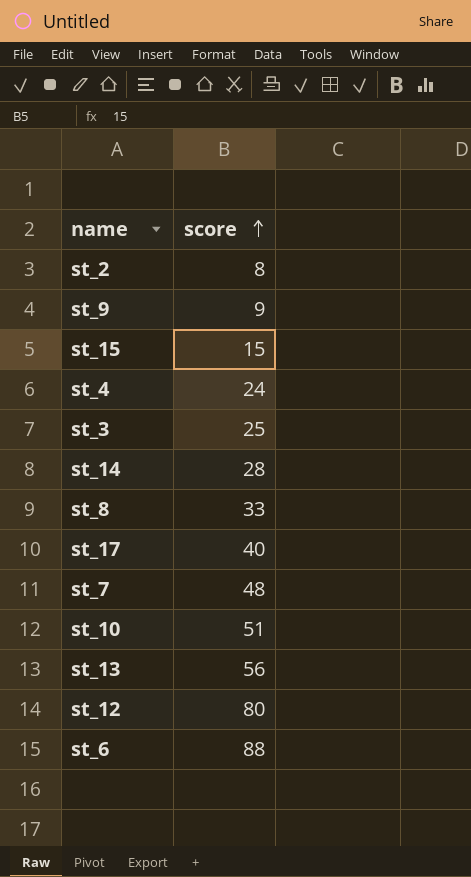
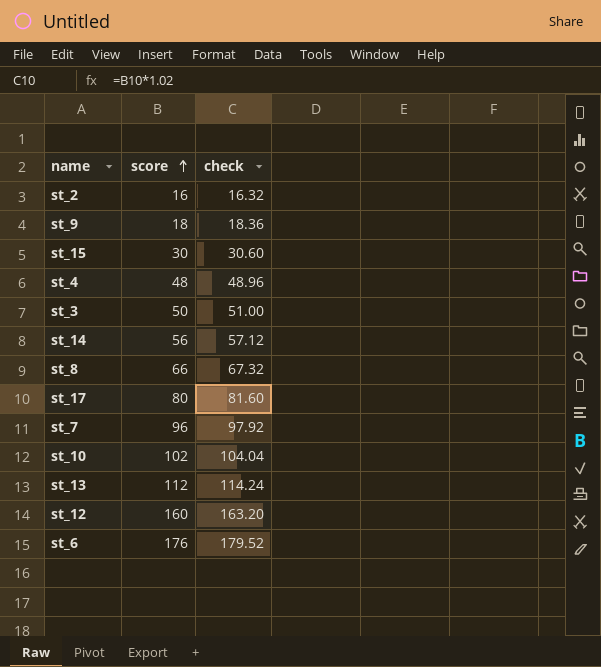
column check | formula: none -> [score] * 1.02
st_2 | score: 8 -> 16
st_9 | score: 9 -> 18
st_15 | score: 15 -> 30
st_4 | score: 24 -> 48
st_3 | score: 25 -> 50
st_14 | score: 28 -> 56
st_8 | score: 33 -> 66
st_17 | score: 40 -> 80
st_7 | score: 48 -> 96
st_10 | score: 51 -> 102
st_13 | score: 56 -> 112
st_12 | score: 80 -> 160
st_6 | score: 88 -> 176

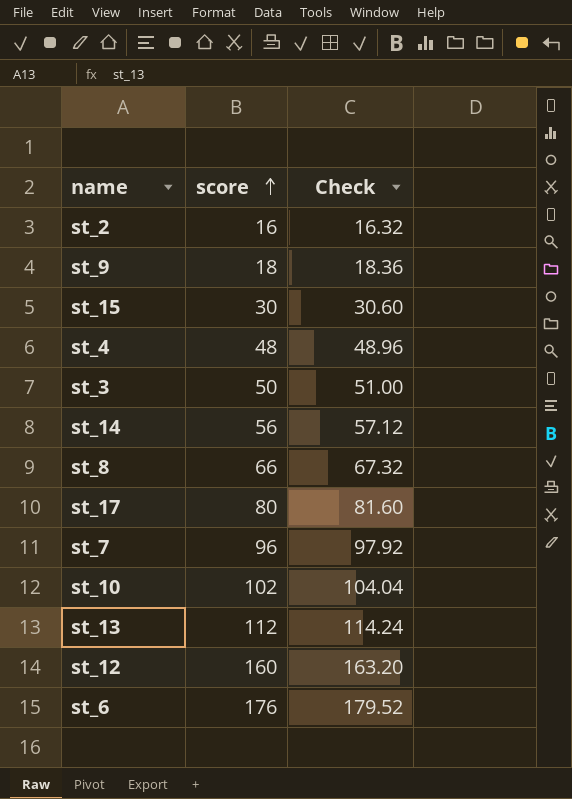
column name: check -> Check

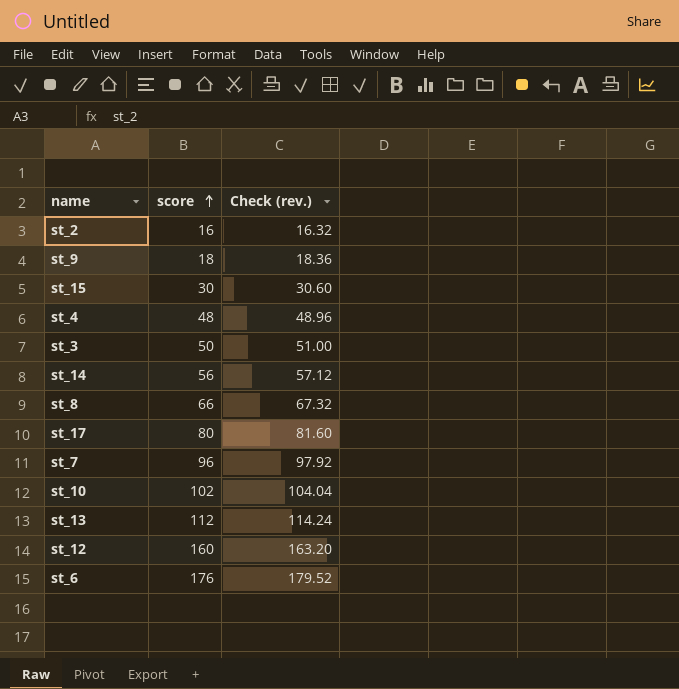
column name: Check -> Check (rev.)

